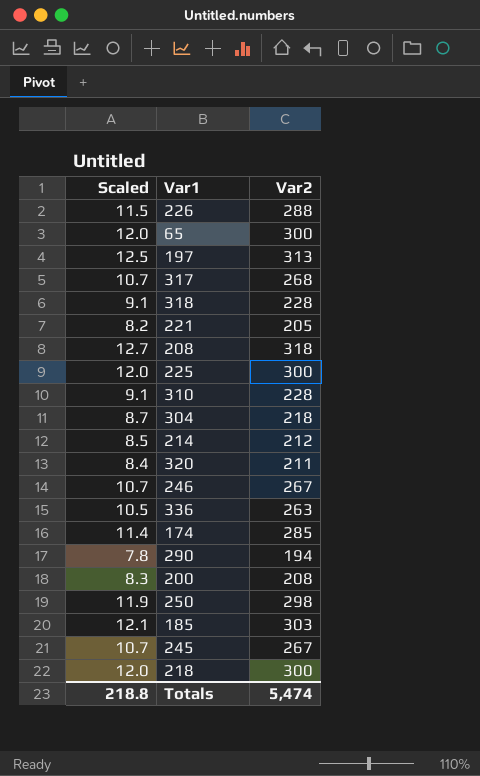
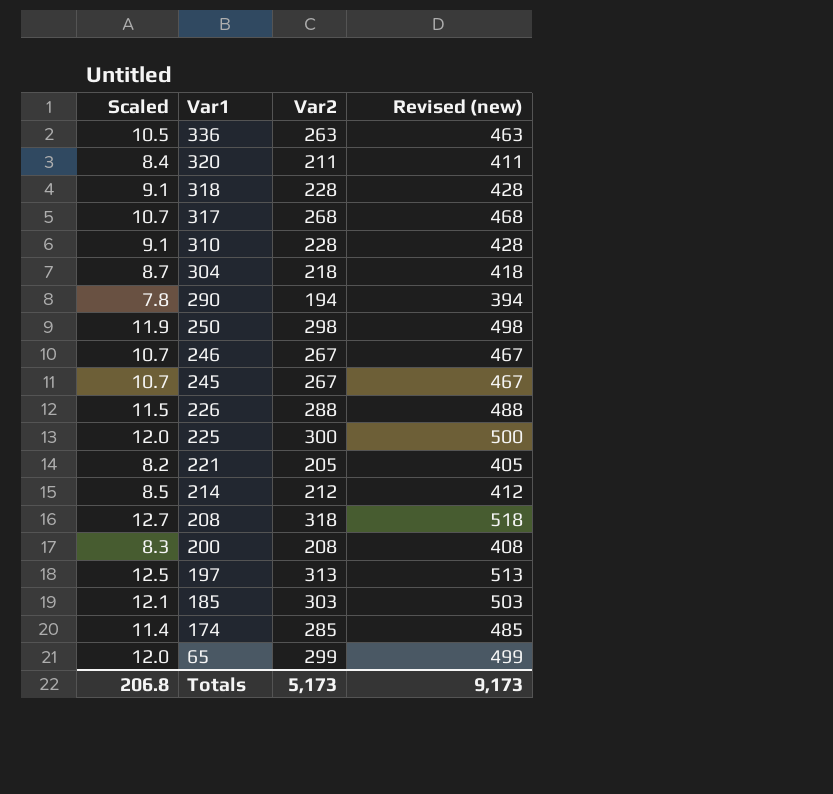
row order: none -> Var1 descending
column Revised (new) | formula: none -> [Var2] + 200
row 218: 12.0 | 300 -> none
65 | Var2: 300 -> 299
Totals | Scaled: 218.8 -> 206.8
Totals | Var2: 5,474 -> 5,173

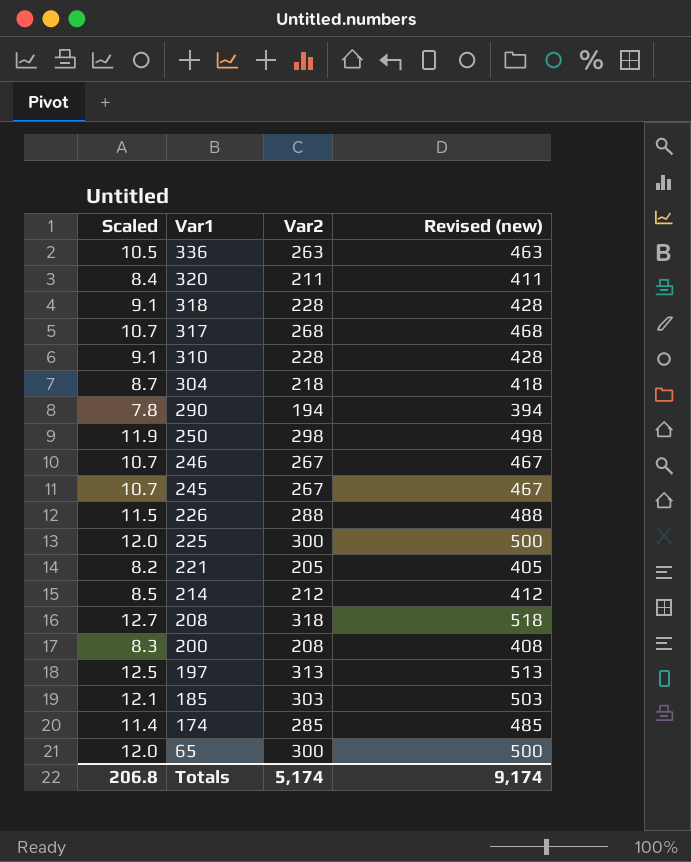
65 | Var2: 299 -> 300
65 | Revised (new): 499 -> 500
Totals | Var2: 5,173 -> 5,174
Totals | Revised (new): 9,173 -> 9,174

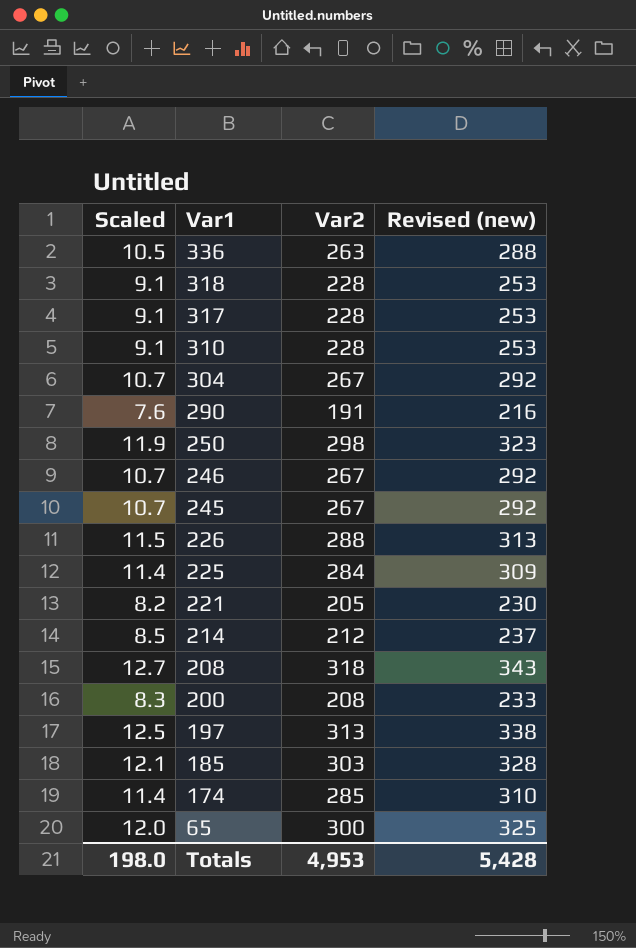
column Revised (new) | formula: [Var2] + 200 -> [Var2] + 25
row 320: 8.4 | 211 | 411 -> none
317 | Scaled: 10.7 -> 9.1
317 | Var2: 268 -> 228
304 | Scaled: 8.7 -> 10.7
304 | Var2: 218 -> 267
290 | Scaled: 7.8 -> 7.6
290 | Var2: 194 -> 191
225 | Scaled: 12.0 -> 11.4
225 | Var2: 300 -> 284
Totals | Scaled: 206.8 -> 198.0
Totals | Var2: 5,174 -> 4,953
Totals | Revised (new): 9,174 -> 5,428

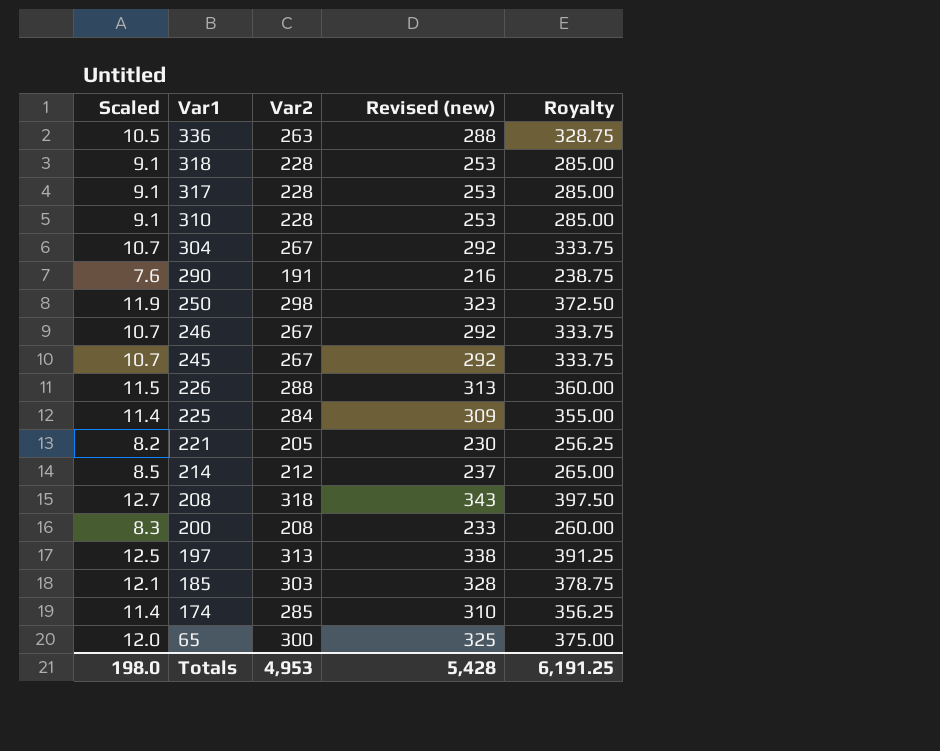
column Royalty | formula: none -> [Var2] * 1.25

